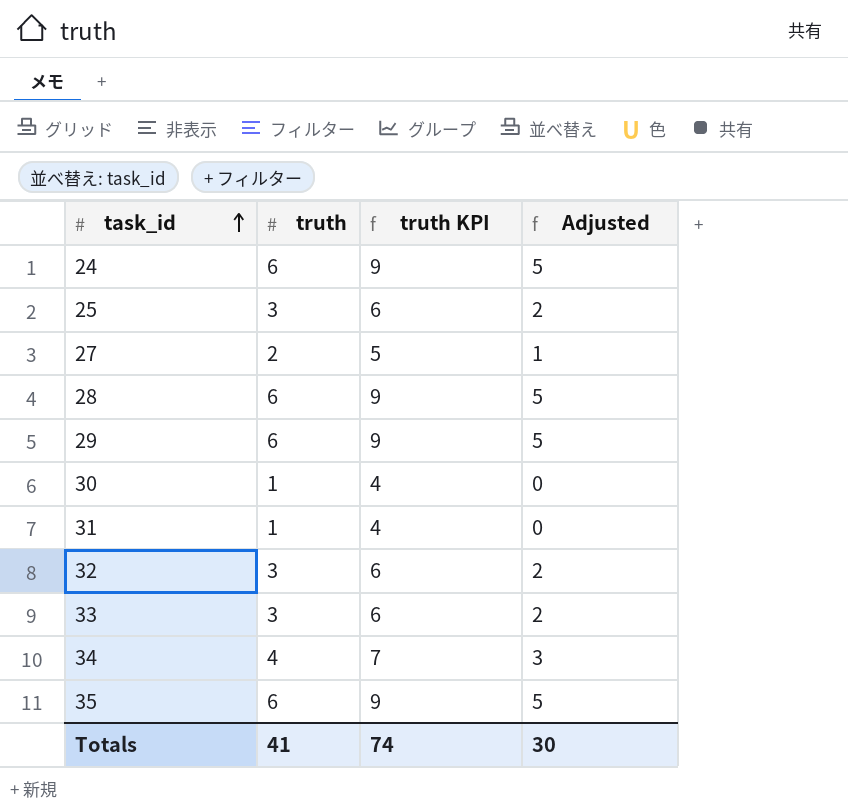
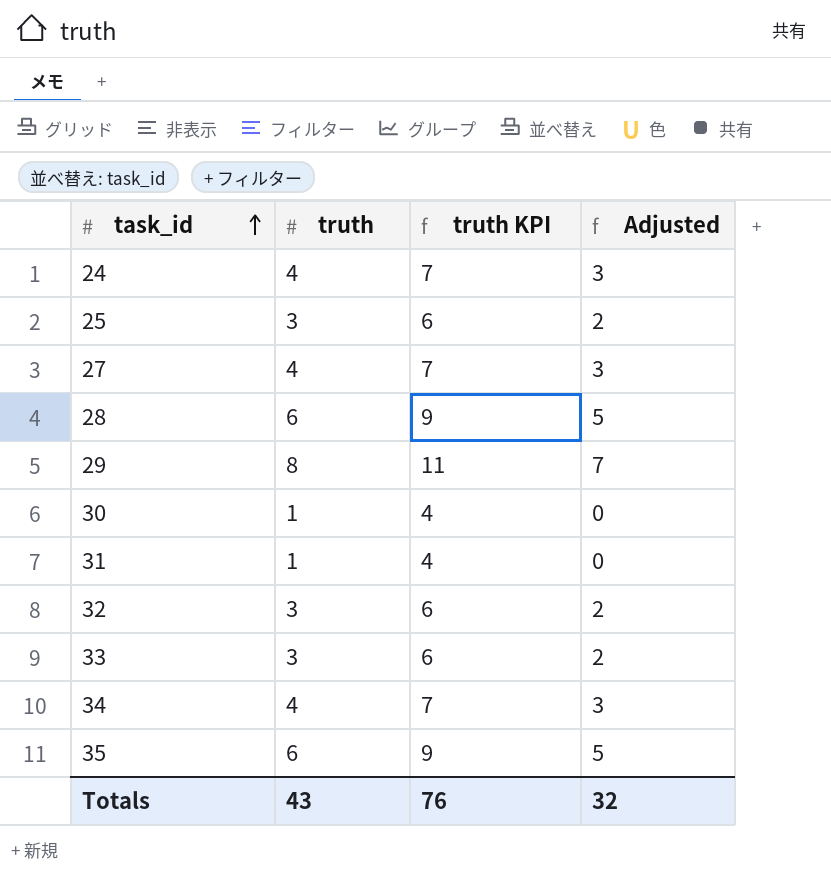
24 | truth: 6 -> 4
24 | truth KPI: 9 -> 7
24 | Adjusted: 5 -> 3
27 | truth: 2 -> 4
27 | truth KPI: 5 -> 7
27 | Adjusted: 1 -> 3
29 | truth: 6 -> 8
29 | truth KPI: 9 -> 11
29 | Adjusted: 5 -> 7
Totals | truth: 41 -> 43
Totals | truth KPI: 74 -> 76
Totals | Adjusted: 30 -> 32

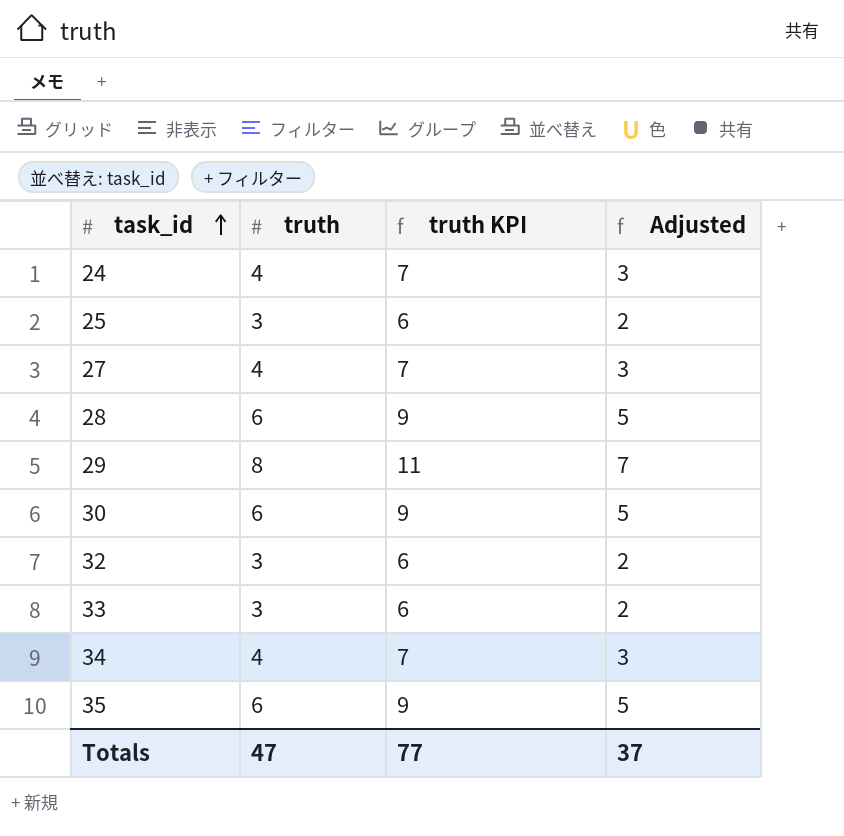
row 31: 1 | 4 | 0 -> none
30 | truth: 1 -> 6
30 | truth KPI: 4 -> 9
30 | Adjusted: 0 -> 5
Totals | truth: 43 -> 47
Totals | truth KPI: 76 -> 77
Totals | Adjusted: 32 -> 37

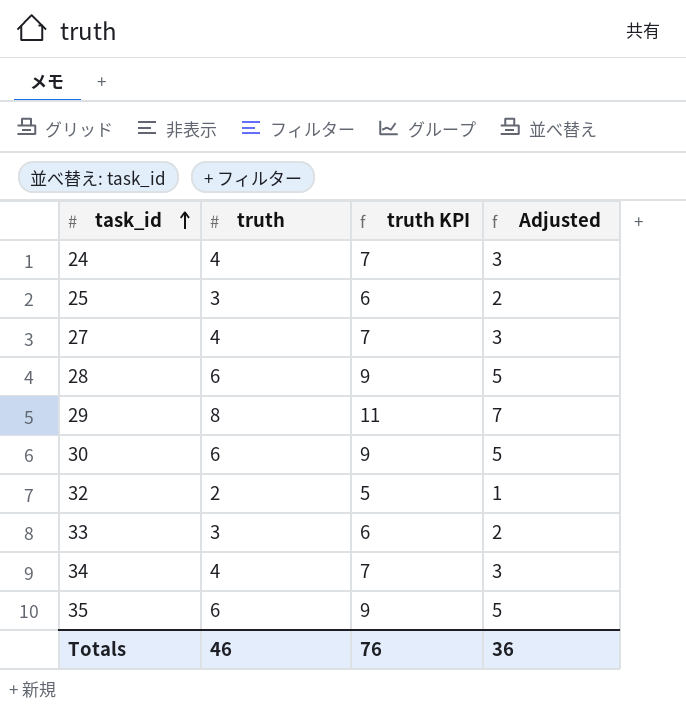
32 | truth: 3 -> 2
32 | truth KPI: 6 -> 5
32 | Adjusted: 2 -> 1
Totals | truth: 47 -> 46
Totals | truth KPI: 77 -> 76
Totals | Adjusted: 37 -> 36

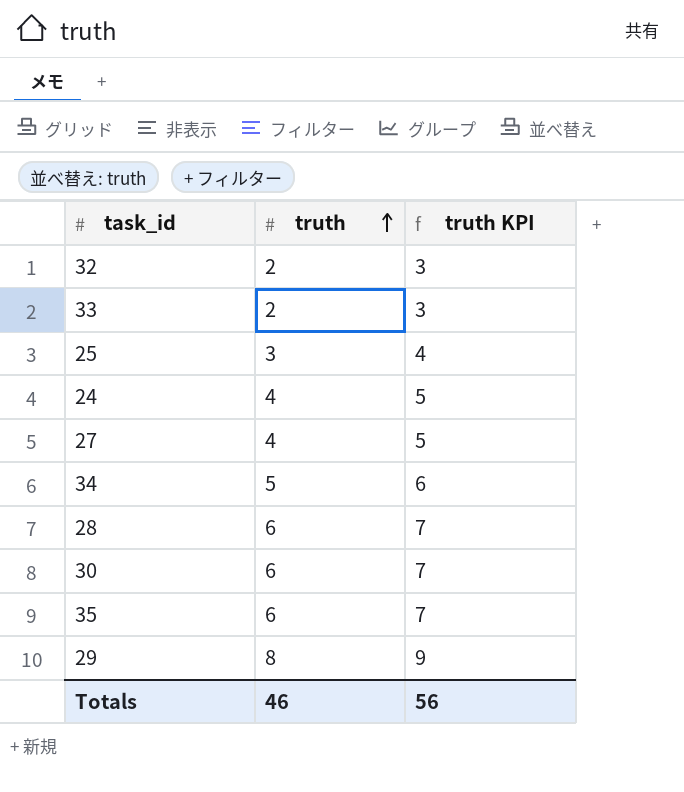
row order: task_id ascending -> truth ascending
column Adjusted | formula: [truth] - 1 -> none
column truth KPI | formula: [truth] + 3 -> [truth] + 1
33 | truth: 3 -> 2
34 | truth: 4 -> 5
Totals | truth KPI: 76 -> 56

